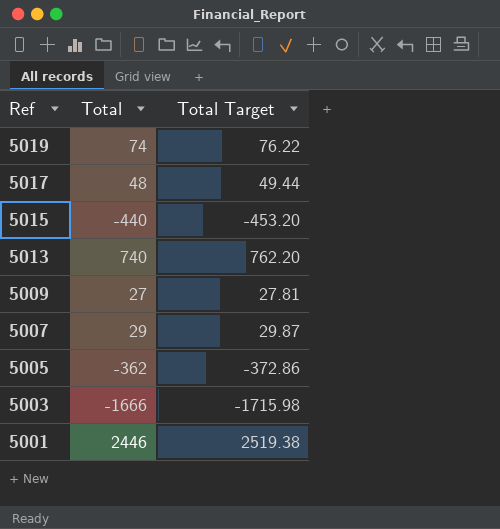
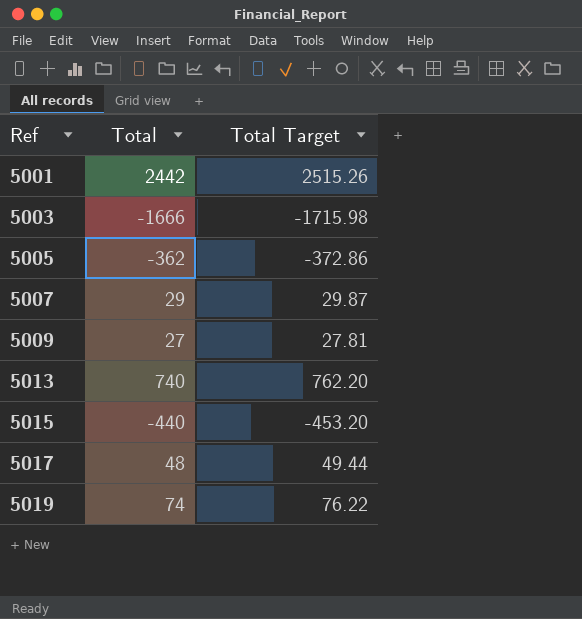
row order: Ref descending -> Ref ascending
5001 | Total: 2446 -> 2442
5001 | Total Target: 2519.38 -> 2515.26

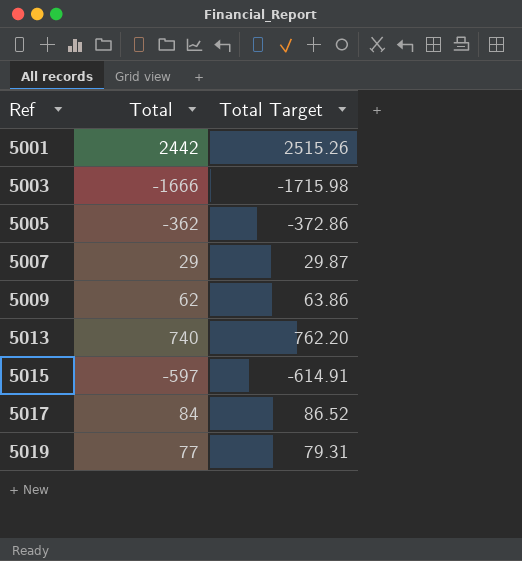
5009 | Total: 27 -> 62
5009 | Total Target: 27.81 -> 63.86
5015 | Total: -440 -> -597
5015 | Total Target: -453.20 -> -614.91
5017 | Total: 48 -> 84
5017 | Total Target: 49.44 -> 86.52
5019 | Total: 74 -> 77
5019 | Total Target: 76.22 -> 79.31

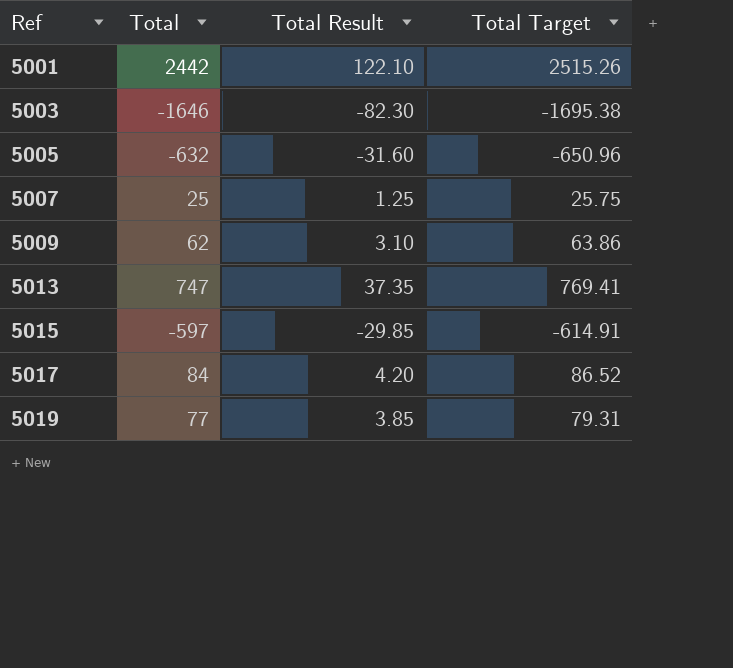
column Total Result | formula: none -> [Total] * 0.05
5003 | Total: -1666 -> -1646
5003 | Total Target: -1715.98 -> -1695.38
5005 | Total: -362 -> -632
5005 | Total Target: -372.86 -> -650.96
5007 | Total: 29 -> 25
5007 | Total Target: 29.87 -> 25.75
5013 | Total: 740 -> 747
5013 | Total Target: 762.20 -> 769.41

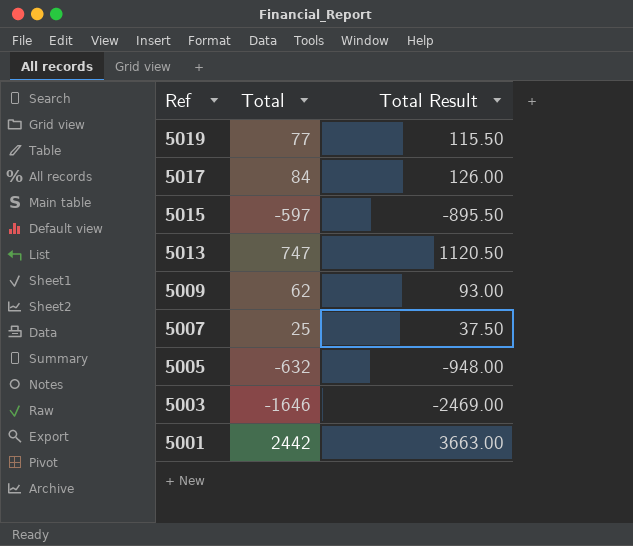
row order: Ref ascending -> Ref descending
column Total Target | formula: [Total] * 1.03 -> none
column Total Result | formula: [Total] * 0.05 -> [Total] * 1.5

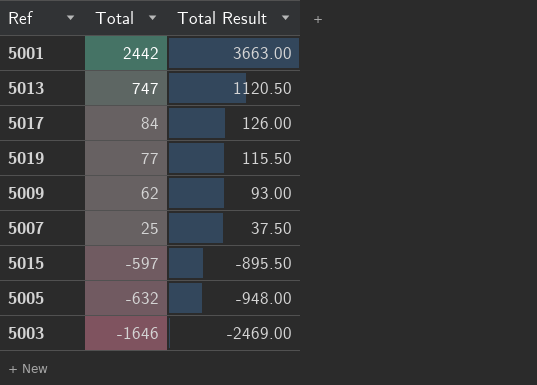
row order: Ref descending -> Total descending

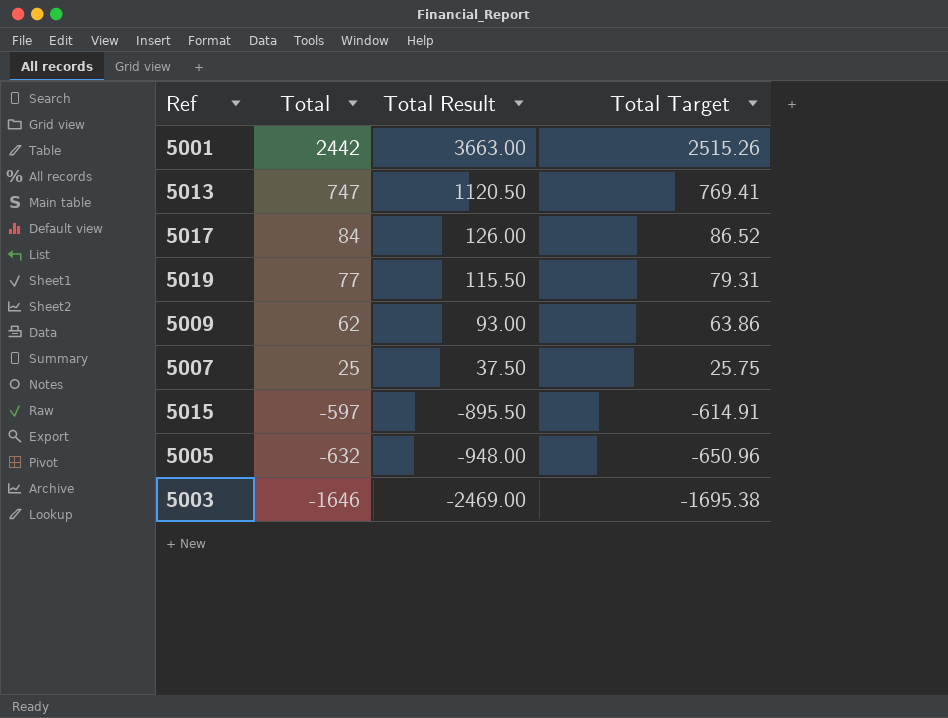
column Total Target | formula: none -> [Total] * 1.03

